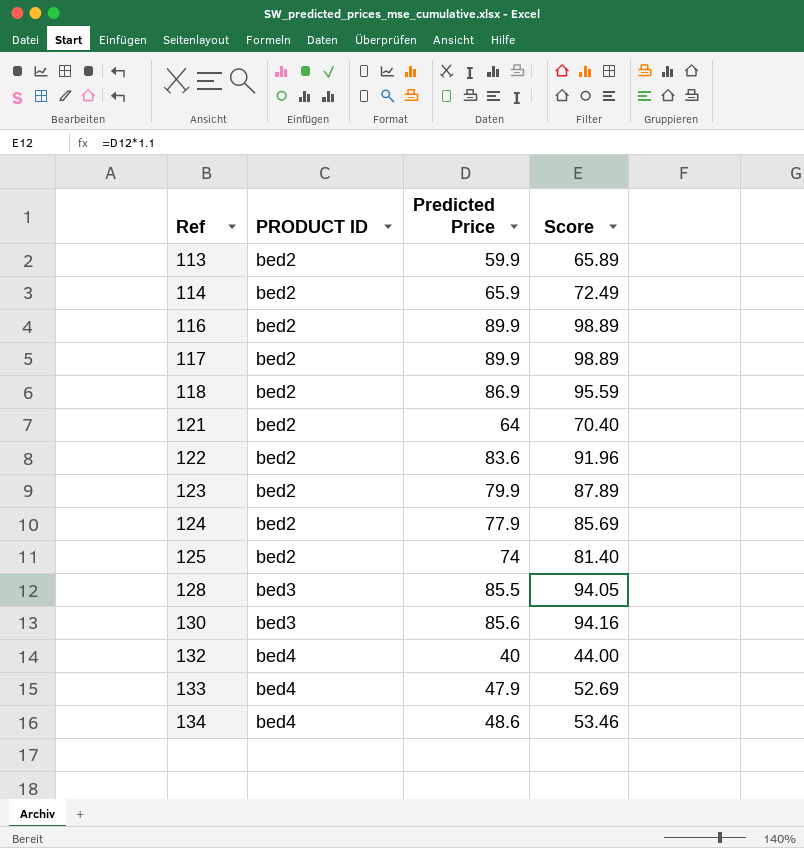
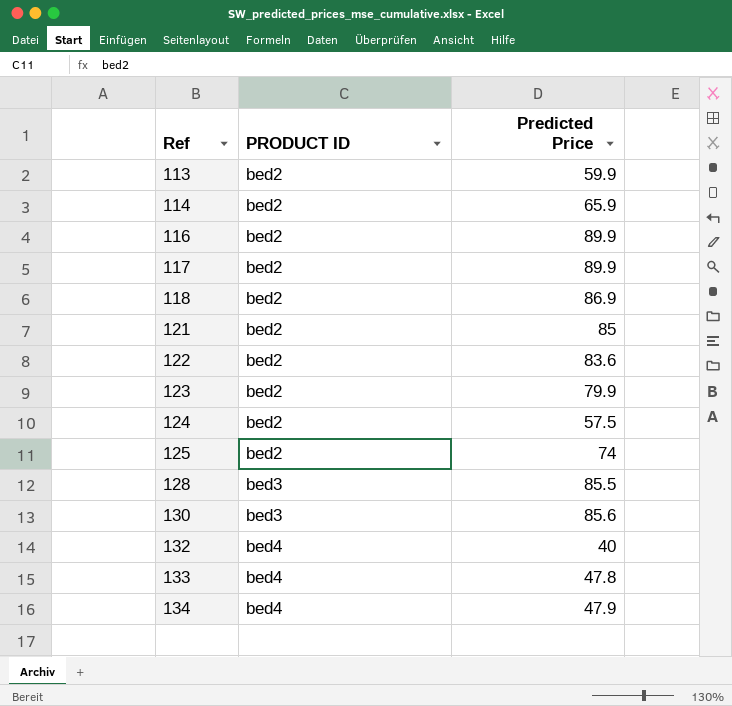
column Score | formula: [Predicted Price] * 1.1 -> none
121 | Predicted Price: 64 -> 85
124 | Predicted Price: 77.9 -> 57.5
133 | Predicted Price: 47.9 -> 47.8
134 | Predicted Price: 48.6 -> 47.9

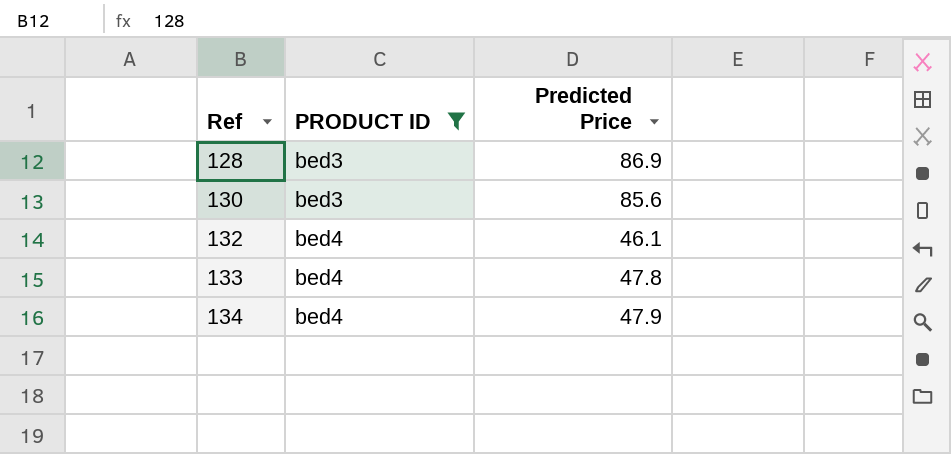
filter: none -> PRODUCT ID != bed2
128 | Predicted Price: 85.5 -> 86.9
132 | Predicted Price: 40 -> 46.1

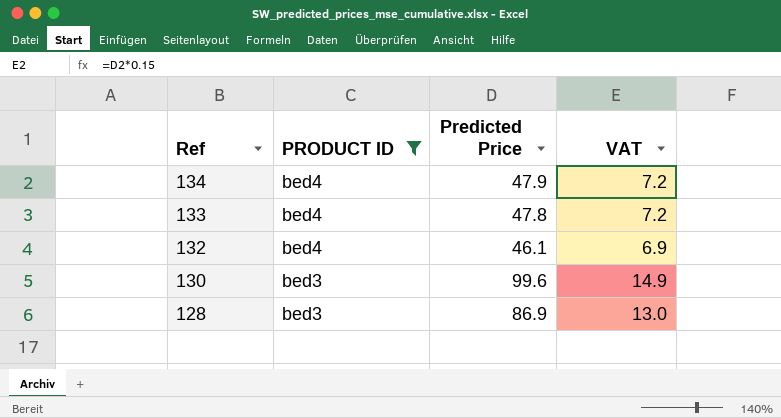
row order: Ref ascending -> Ref descending
column VAT | formula: none -> [Predicted Price] * 0.15
130 | Predicted Price: 85.6 -> 99.6

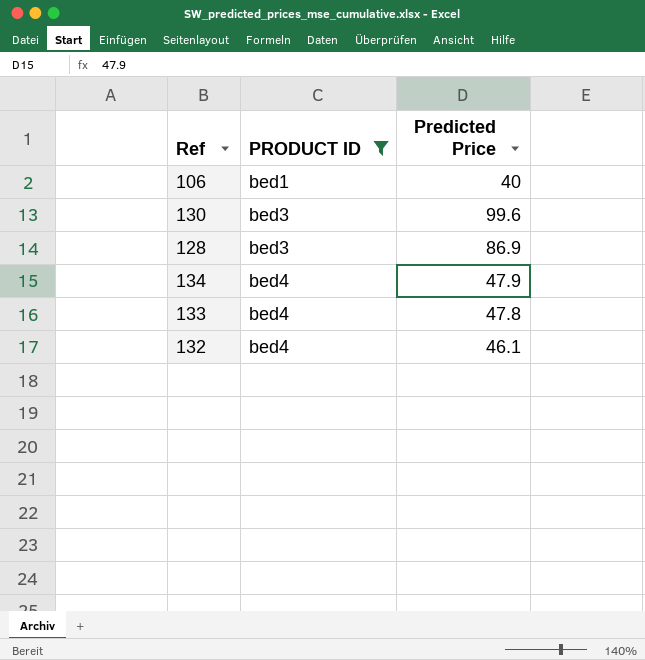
row order: Ref descending -> PRODUCT ID ascending
column VAT | formula: [Predicted Price] * 0.15 -> none
row 106: none -> bed1 | 40

